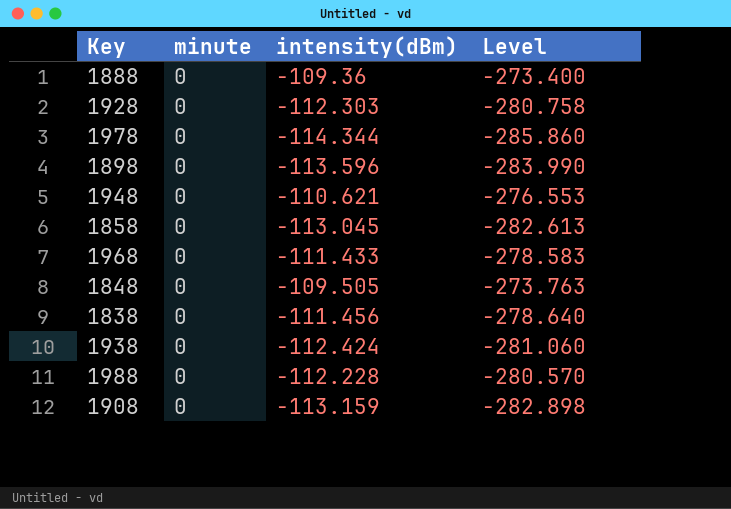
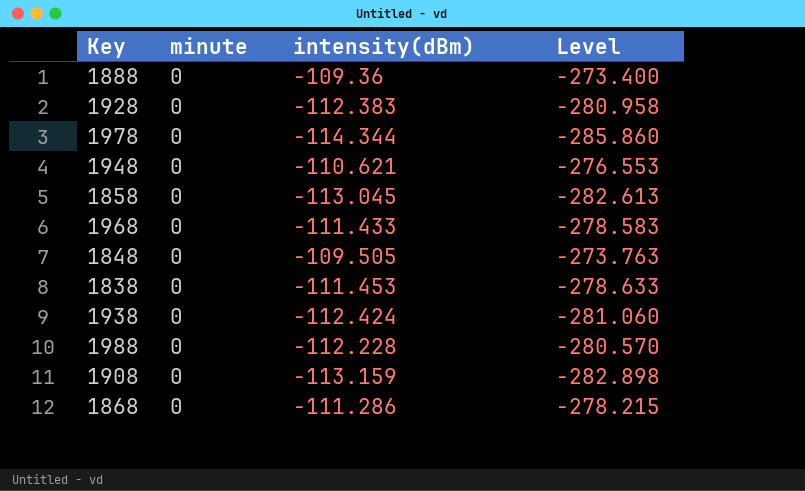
row 1898: 0 | -113.596 | -283.990 -> none
1928 | intensity(dBm): -112.303 -> -112.383
1928 | Level: -280.758 -> -280.958
1838 | intensity(dBm): -111.456 -> -111.453
1838 | Level: -278.640 -> -278.633
row 1868: none -> 0 | -111.286 | -278.215

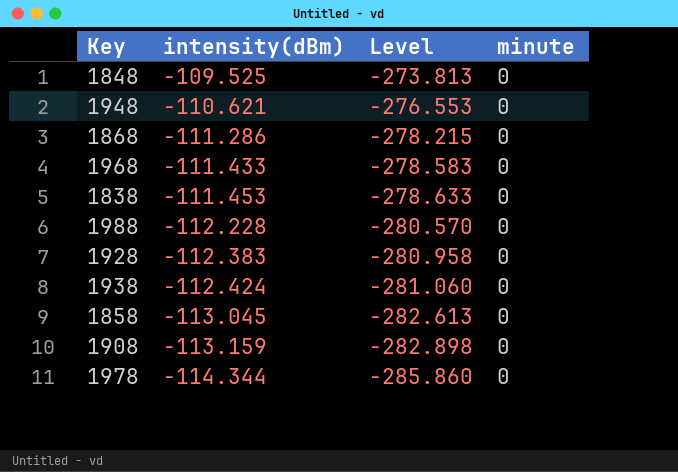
row order: none -> intensity(dBm) descending
column minute | position: 2 -> 4
row 1888: 0 | -109.36 | -273.400 -> none
1848 | intensity(dBm): -109.505 -> -109.525
1848 | Level: -273.763 -> -273.813

